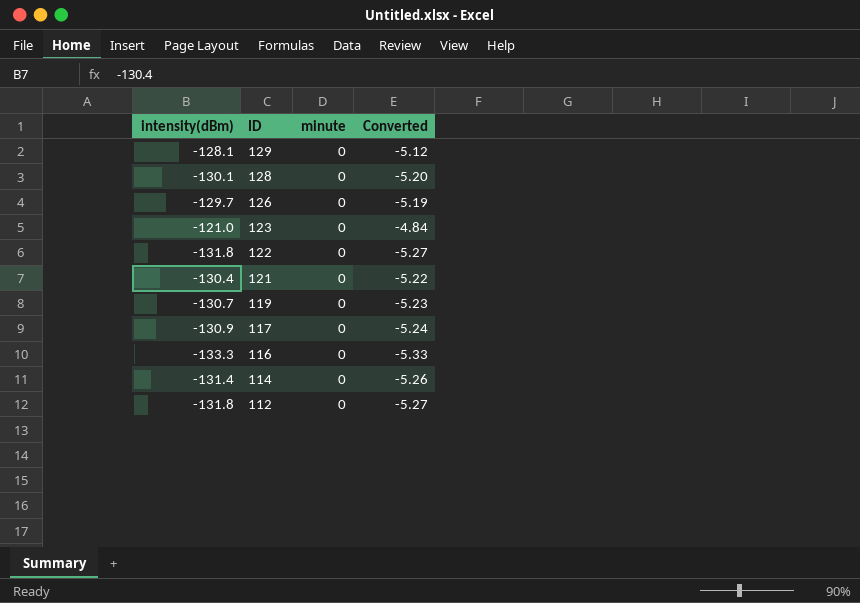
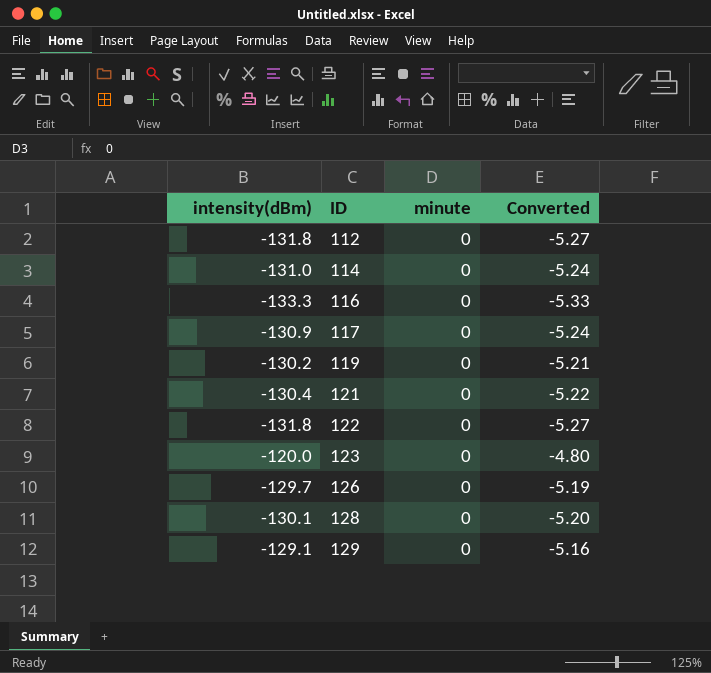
row order: ID descending -> ID ascending
114 | intensity(dBm): -131.4 -> -131.0
114 | Converted: -5.26 -> -5.24
119 | intensity(dBm): -130.7 -> -130.2
119 | Converted: -5.23 -> -5.21
123 | intensity(dBm): -121.0 -> -120.0
123 | Converted: -4.84 -> -4.80
129 | intensity(dBm): -128.1 -> -129.1
129 | Converted: -5.12 -> -5.16

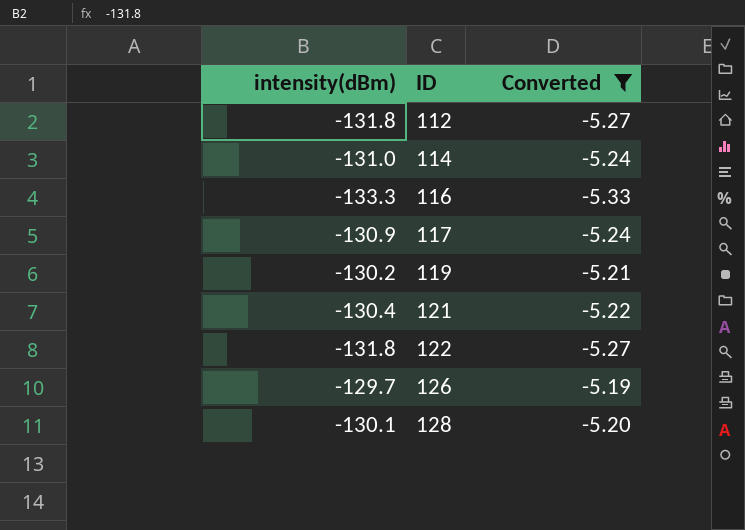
filter: none -> Converted <= -5.19
column minute | position: 3 -> none

